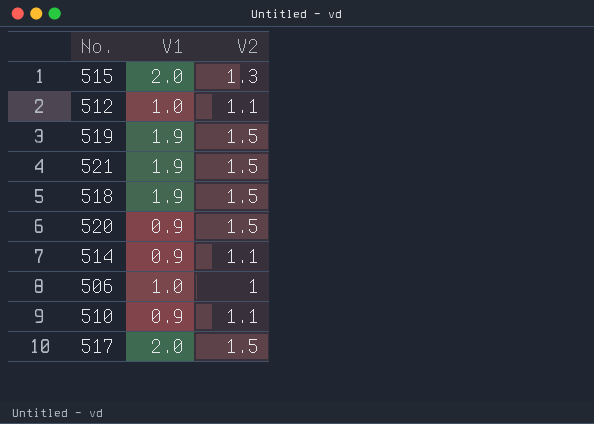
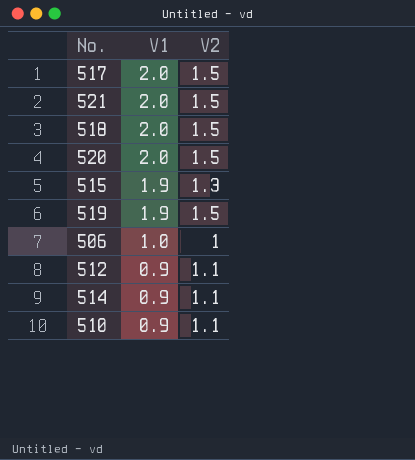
row order: none -> V1 descending
521 | V1: 1.9 -> 2.0
518 | V1: 1.9 -> 2.0
520 | V1: 0.9 -> 2.0
515 | V1: 2.0 -> 1.9
512 | V1: 1.0 -> 0.9

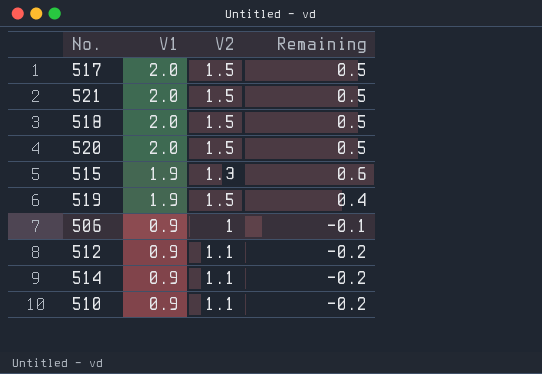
column Remaining | formula: none -> [V1] - [V2]
506 | V1: 1.0 -> 0.9

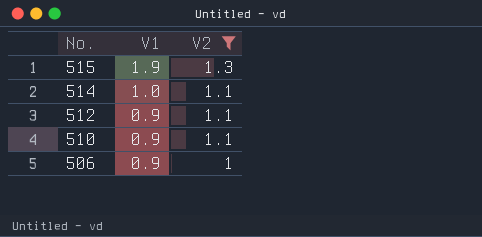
filter: none -> V2 != 1.5
row order: V1 descending -> No. descending
column Remaining | formula: [V1] - [V2] -> none
514 | V1: 0.9 -> 1.0

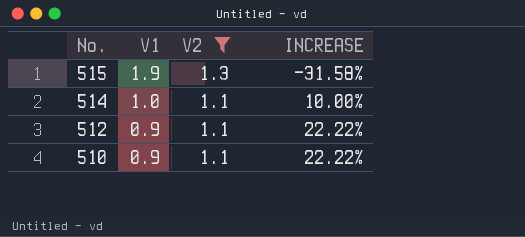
column INCREASE | formula: none -> ([V2] - [V1]) / [V1]
row 506: 0.9 | 1 -> none

